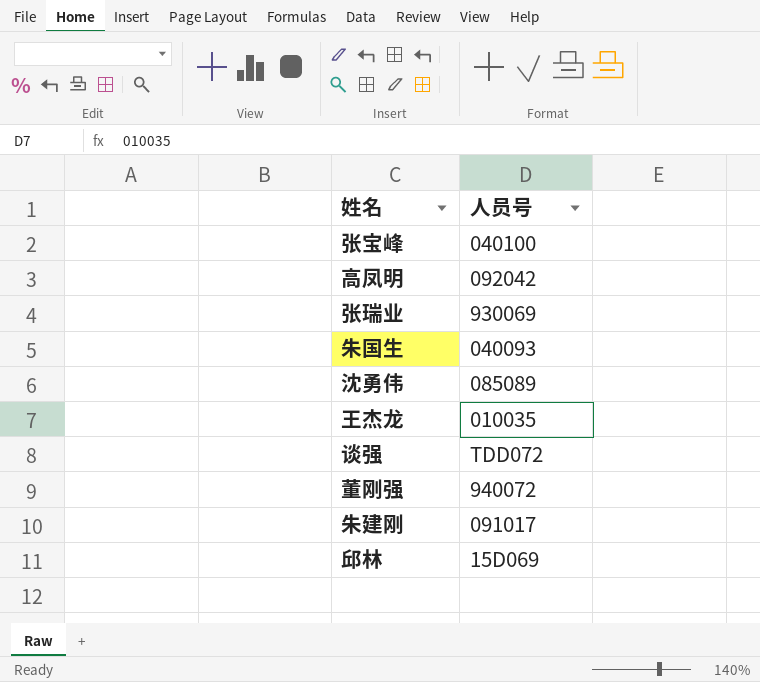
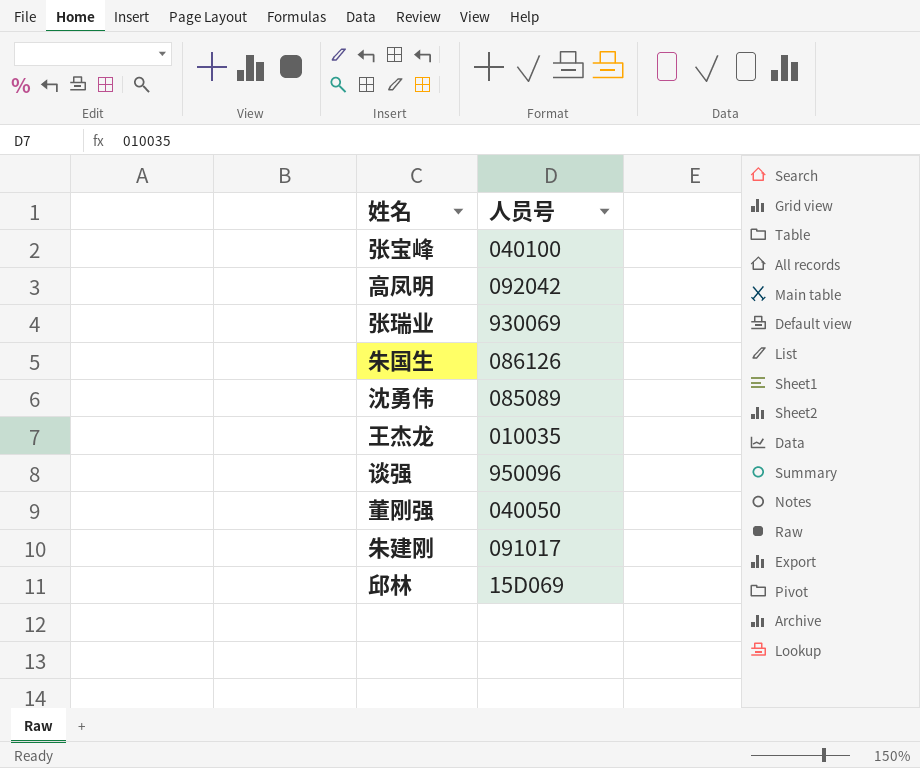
朱国生 | 人员号: 040093 -> 086126
谈强 | 人员号: TDD072 -> 950096
董刚强 | 人员号: 940072 -> 040050

